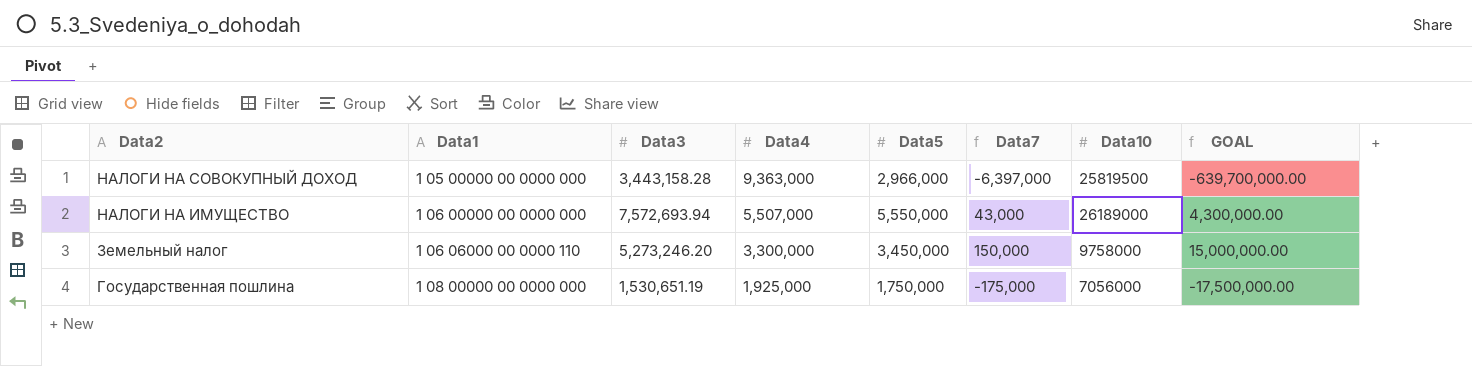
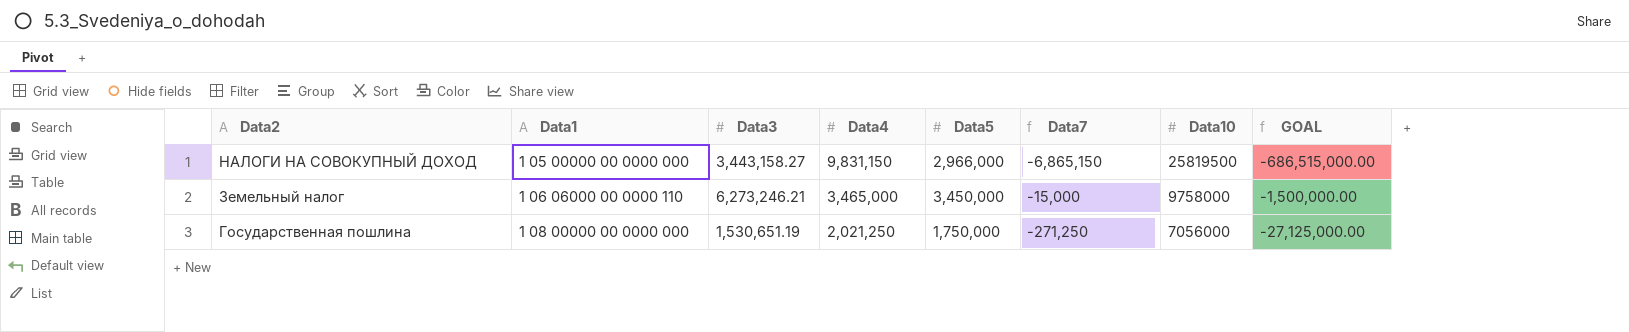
row НАЛОГИ НА ИМУЩЕСТВО: 1 06 00000 00 0000 000 | 7,572,693.94 | 5,507,000 | 5,550,000 | 43,000 | 26189000 | 4,300,000.00 -> none
НАЛОГИ НА СОВОКУПНЫЙ ДОХОД | Data3: 3,443,158.28 -> 3,443,158.27
НАЛОГИ НА СОВОКУПНЫЙ ДОХОД | Data4: 9,363,000 -> 9,831,150
НАЛОГИ НА СОВОКУПНЫЙ ДОХОД | Data7: -6,397,000 -> -6,865,150
НАЛОГИ НА СОВОКУПНЫЙ ДОХОД | GOAL: -639,700,000.00 -> -686,515,000.00
Земельный налог | Data3: 5,273,246.20 -> 6,273,246.21
Земельный налог | Data4: 3,300,000 -> 3,465,000
Земельный налог | Data7: 150,000 -> -15,000
Земельный налог | GOAL: 15,000,000.00 -> -1,500,000.00
Государственная пошлина | Data4: 1,925,000 -> 2,021,250
Государственная пошлина | Data7: -175,000 -> -271,250
Государственная пошлина | GOAL: -17,500,000.00 -> -27,125,000.00

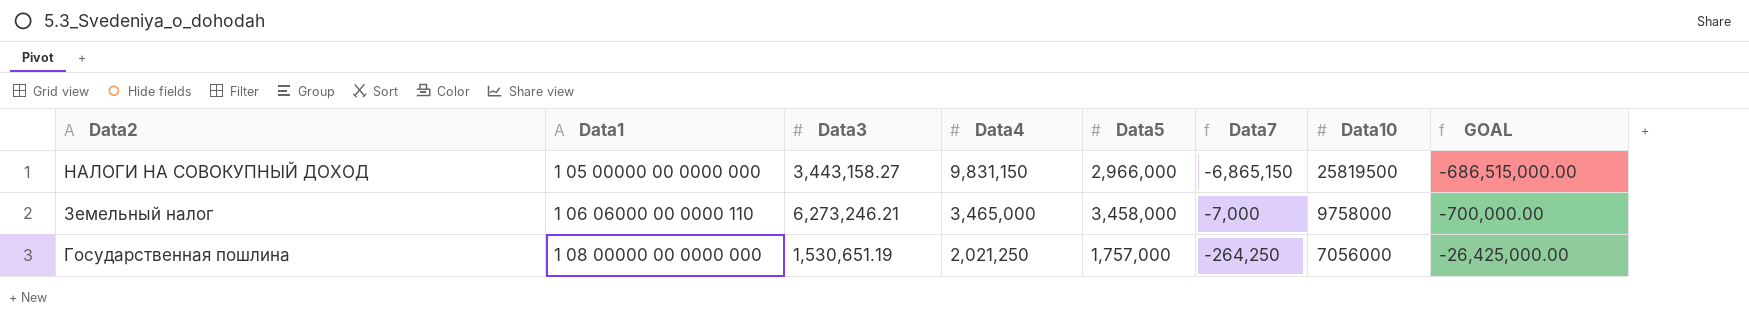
Земельный налог | Data5: 3,450,000 -> 3,458,000
Земельный налог | Data7: -15,000 -> -7,000
Земельный налог | GOAL: -1,500,000.00 -> -700,000.00
Государственная пошлина | Data5: 1,750,000 -> 1,757,000
Государственная пошлина | Data7: -271,250 -> -264,250
Государственная пошлина | GOAL: -27,125,000.00 -> -26,425,000.00

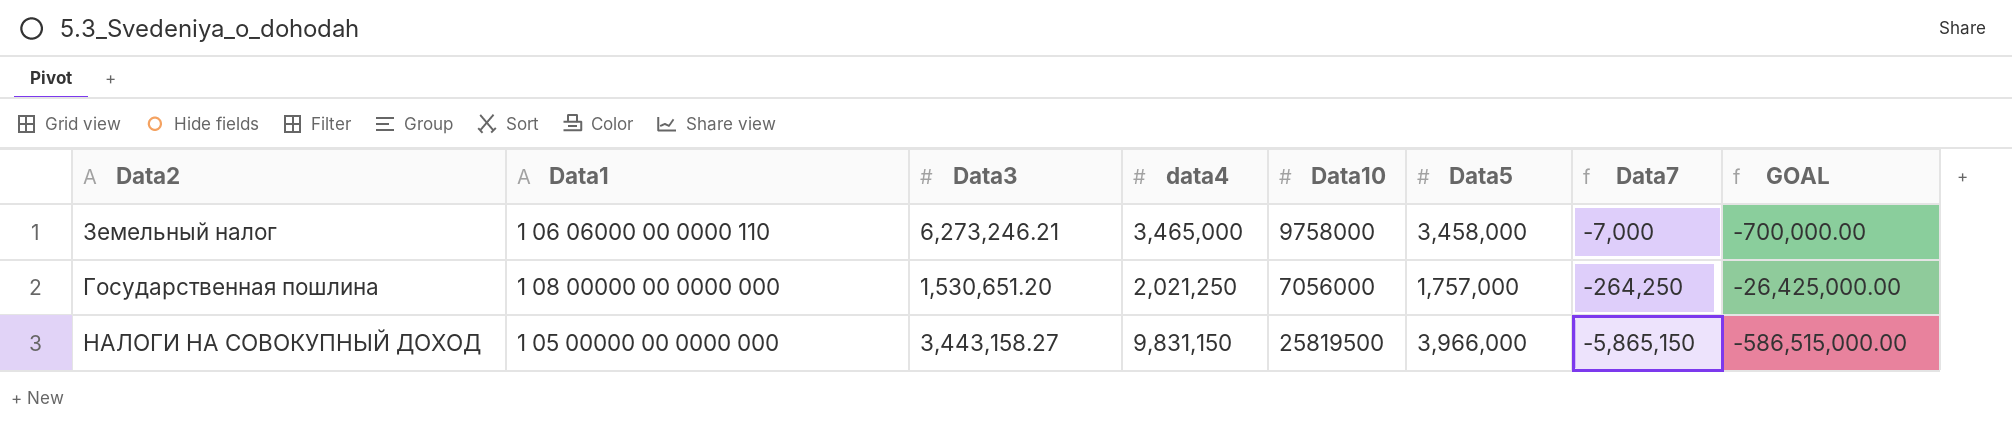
row order: Data2 descending -> Data7 descending
column name: Data4 -> data4
column Data10 | position: 7 -> 5
Государственная пошлина | Data3: 1,530,651.19 -> 1,530,651.20
НАЛОГИ НА СОВОКУПНЫЙ ДОХОД | Data5: 2,966,000 -> 3,966,000
НАЛОГИ НА СОВОКУПНЫЙ ДОХОД | Data7: -6,865,150 -> -5,865,150
НАЛОГИ НА СОВОКУПНЫЙ ДОХОД | GOAL: -686,515,000.00 -> -586,515,000.00

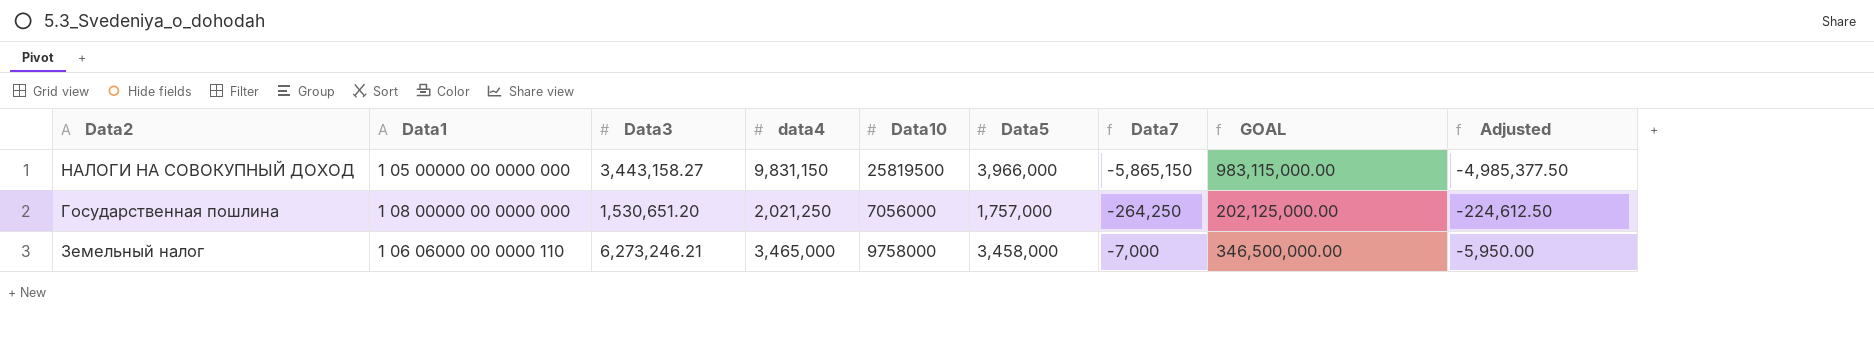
row order: Data7 descending -> Data7 ascending
column GOAL | formula: [Data7] * 100 -> [data4] * 100
column Adjusted | formula: none -> [Data7] * 0.85

